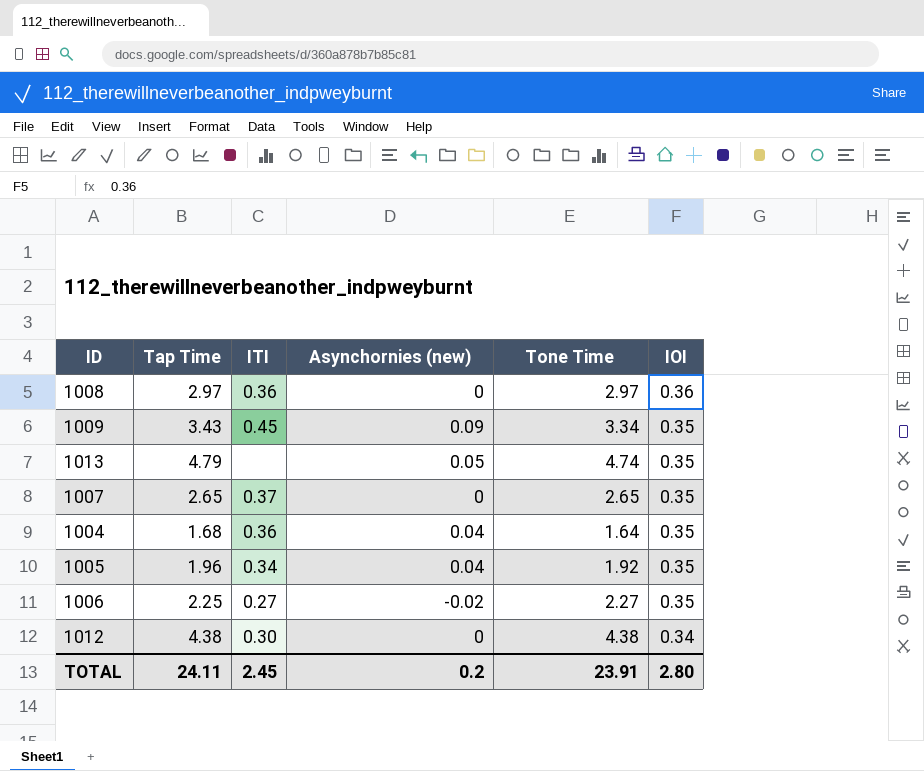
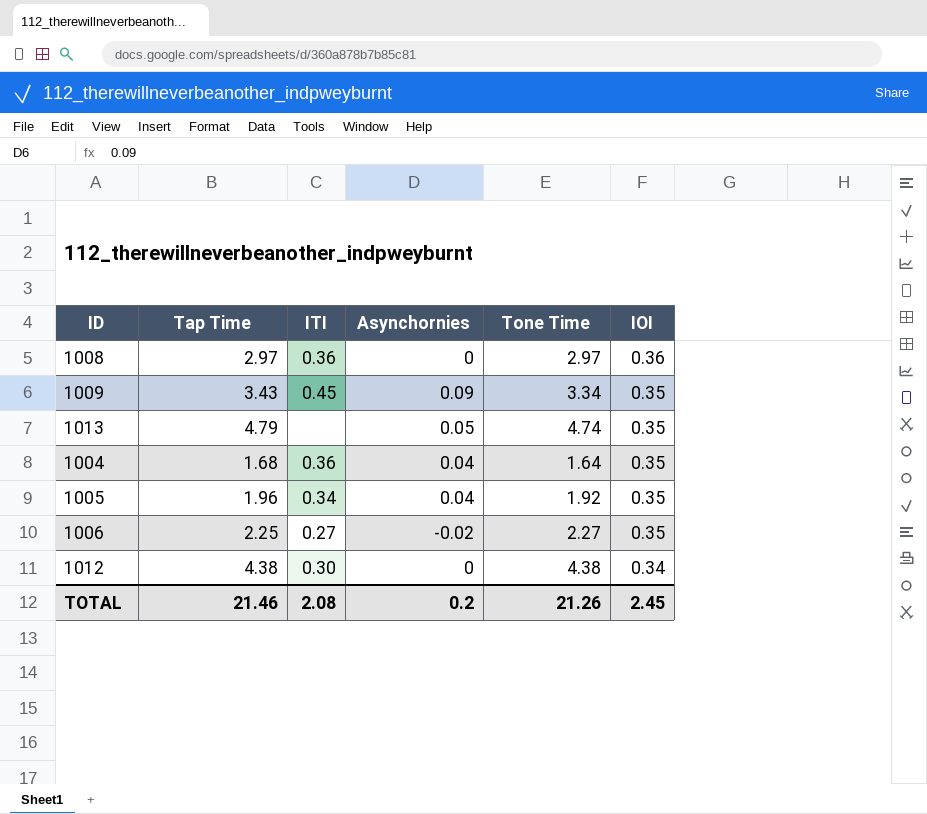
column name: Asynchornies (new) -> Asynchornies
row 1007: 2.65 | 0.37 | 0 | 2.65 | 0.35 -> none
TOTAL | Tap Time: 24.11 -> 21.46
TOTAL | ITI: 2.45 -> 2.08
TOTAL | Tone Time: 23.91 -> 21.26
TOTAL | IOI: 2.80 -> 2.45

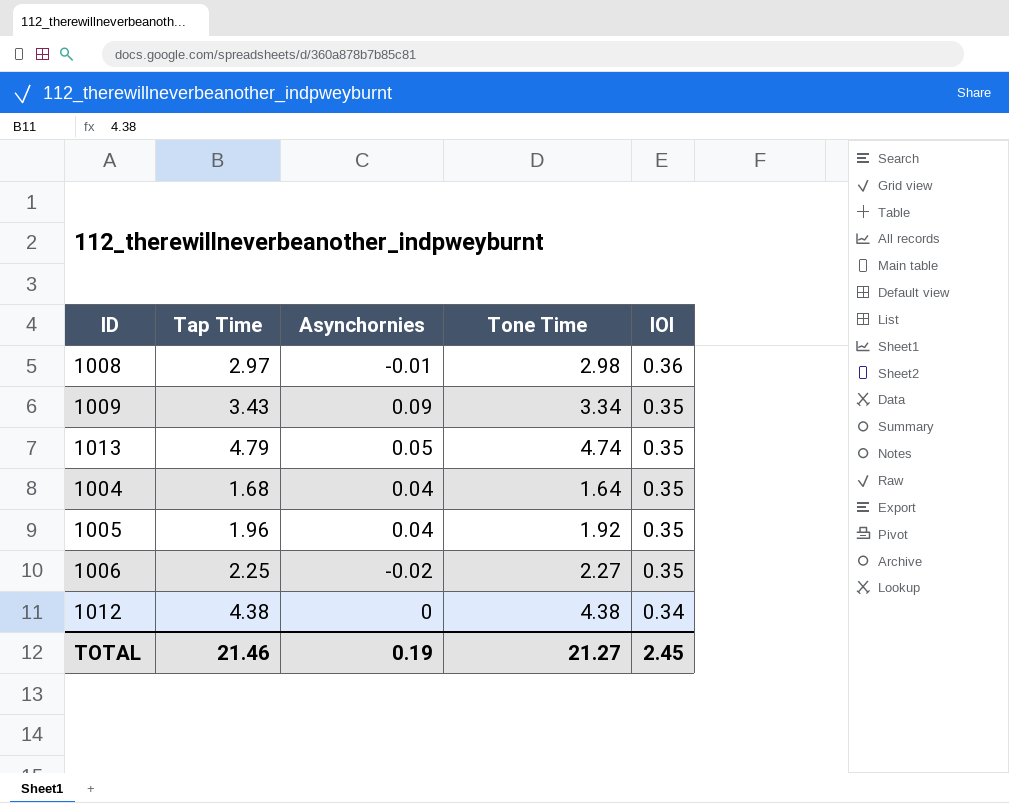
column ITI | position: 3 -> none
1008 | Asynchornies: 0 -> -0.01
1008 | Tone Time: 2.97 -> 2.98
TOTAL | Asynchornies: 0.2 -> 0.19
TOTAL | Tone Time: 21.26 -> 21.27

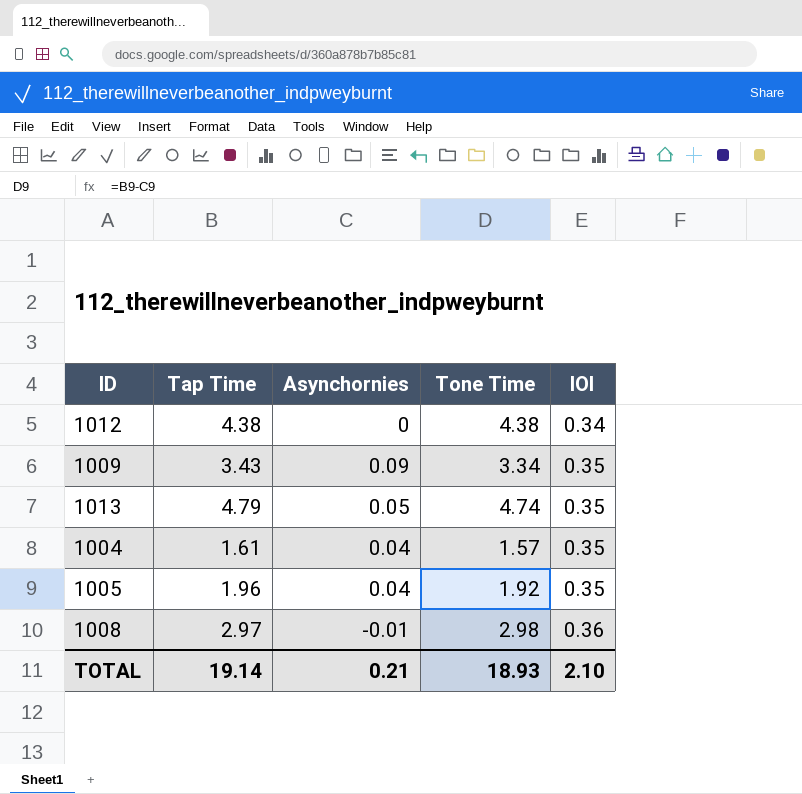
row order: IOI descending -> IOI ascending
row 1006: 2.25 | -0.02 | 2.27 | 0.35 -> none
1004 | Tap Time: 1.68 -> 1.61
1004 | Tone Time: 1.64 -> 1.57
TOTAL | Tap Time: 21.46 -> 19.14
TOTAL | Asynchornies: 0.19 -> 0.21
TOTAL | Tone Time: 21.27 -> 18.93
TOTAL | IOI: 2.45 -> 2.10

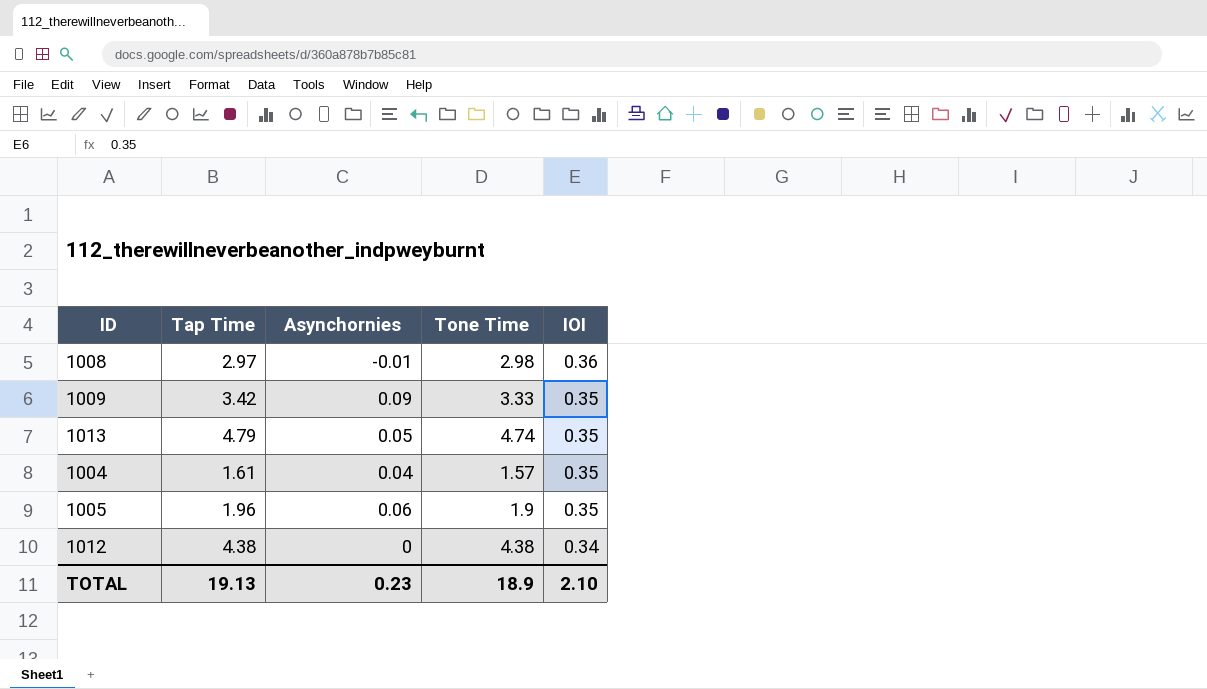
row order: IOI ascending -> IOI descending
1009 | Tap Time: 3.43 -> 3.42
1009 | Tone Time: 3.34 -> 3.33
1005 | Asynchornies: 0.04 -> 0.06
1005 | Tone Time: 1.92 -> 1.9
TOTAL | Tap Time: 19.14 -> 19.13
TOTAL | Asynchornies: 0.21 -> 0.23
TOTAL | Tone Time: 18.93 -> 18.9

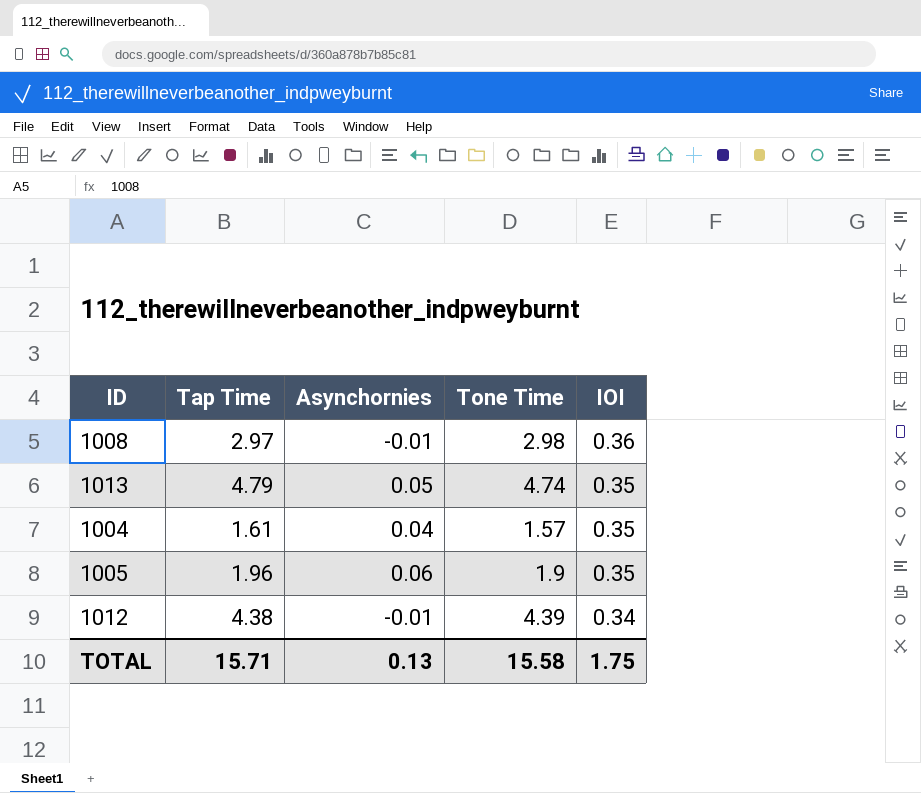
row 1009: 3.42 | 0.09 | 3.33 | 0.35 -> none
1012 | Asynchornies: 0 -> -0.01
1012 | Tone Time: 4.38 -> 4.39
TOTAL | Tap Time: 19.13 -> 15.71
TOTAL | Asynchornies: 0.23 -> 0.13
TOTAL | Tone Time: 18.9 -> 15.58
TOTAL | IOI: 2.10 -> 1.75

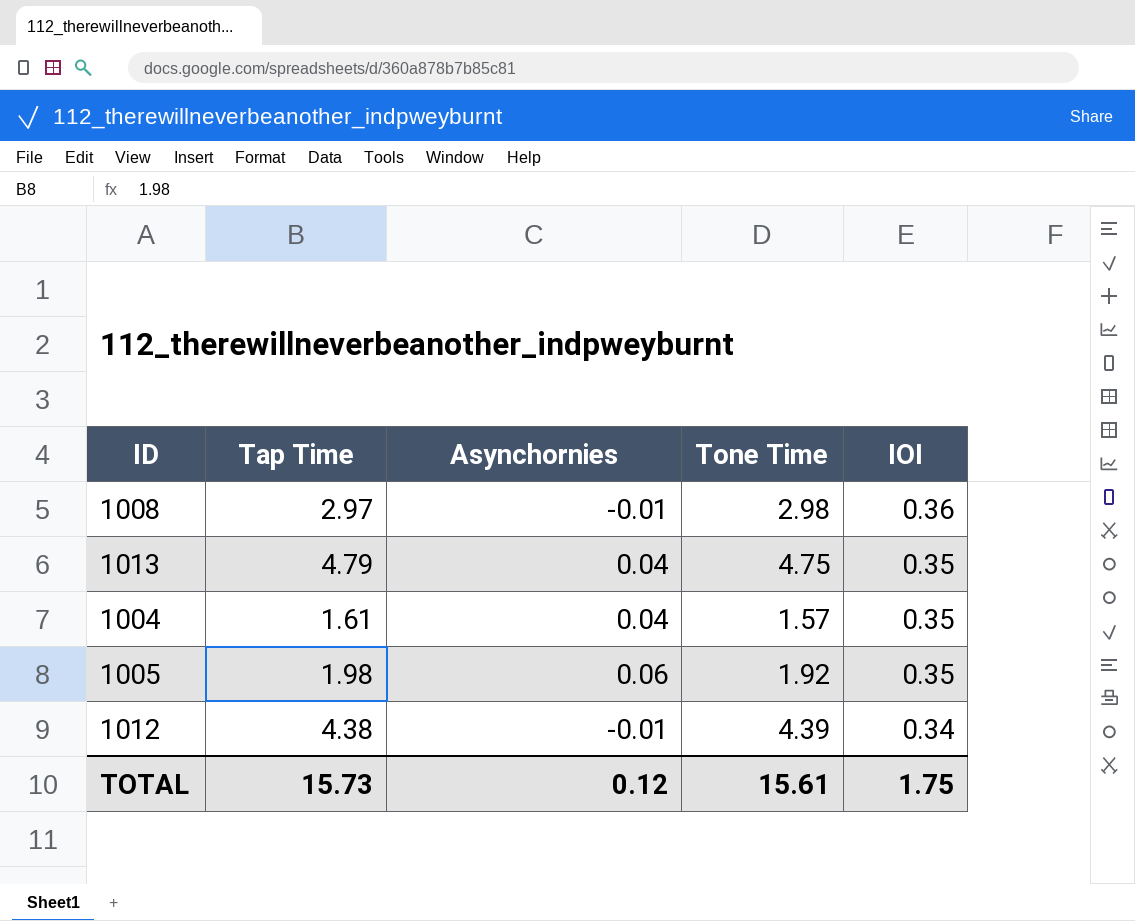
1013 | Asynchornies: 0.05 -> 0.04
1013 | Tone Time: 4.74 -> 4.75
1005 | Tap Time: 1.96 -> 1.98
1005 | Tone Time: 1.9 -> 1.92
TOTAL | Tap Time: 15.71 -> 15.73
TOTAL | Asynchornies: 0.13 -> 0.12
TOTAL | Tone Time: 15.58 -> 15.61

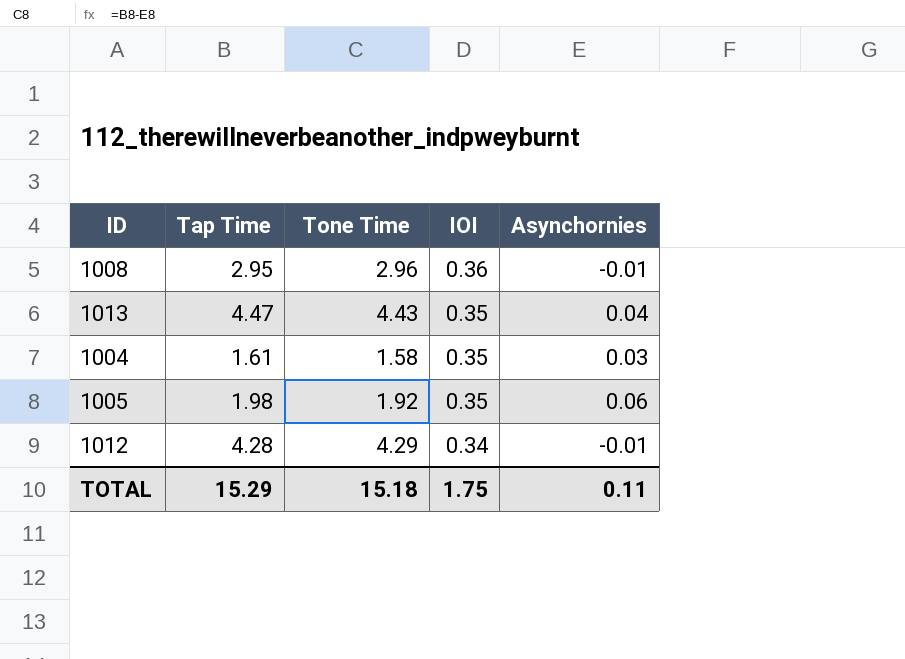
column Asynchornies | position: 3 -> 5
1008 | Tap Time: 2.97 -> 2.95
1008 | Tone Time: 2.98 -> 2.96
1013 | Tap Time: 4.79 -> 4.47
1013 | Tone Time: 4.75 -> 4.43
1004 | Tone Time: 1.57 -> 1.58
1004 | Asynchornies: 0.04 -> 0.03
1012 | Tap Time: 4.38 -> 4.28
1012 | Tone Time: 4.39 -> 4.29
TOTAL | Tap Time: 15.73 -> 15.29
TOTAL | Tone Time: 15.61 -> 15.18
TOTAL | Asynchornies: 0.12 -> 0.11

